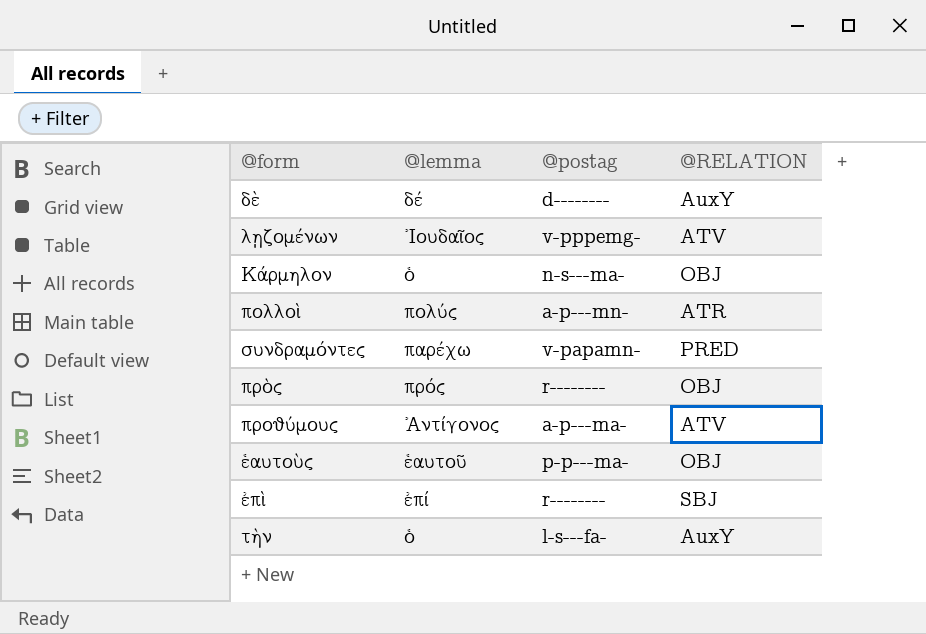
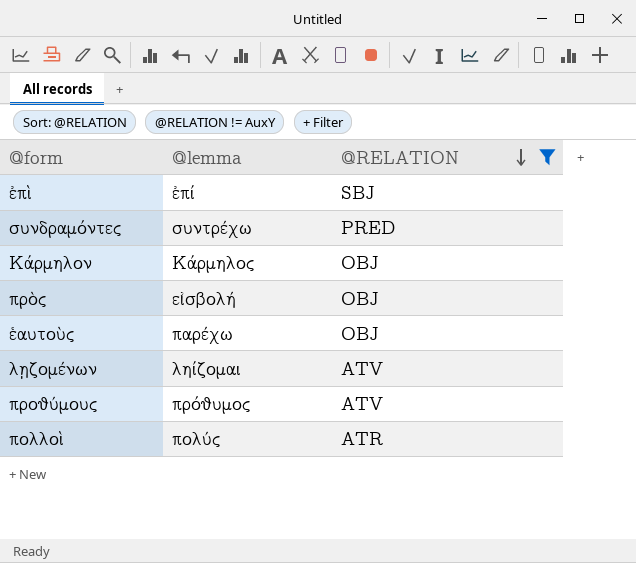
filter: none -> @RELATION != AuxY
row order: none -> @RELATION descending
column @postag | position: 3 -> none
συνδραμόντες | @lemma: παρέχω -> συντρέχω
Κάρμηλον | @lemma: ὁ -> Κάρμηλος
πρὸς | @lemma: πρός -> εἰσβολή
ἑαυτοὺς | @lemma: ἑαυτοῦ -> παρέχω
λῃζομένων | @lemma: Ἰουδαῖος -> ληίζομαι
προθύμους | @lemma: Ἀντίγονος -> πρόθυμος

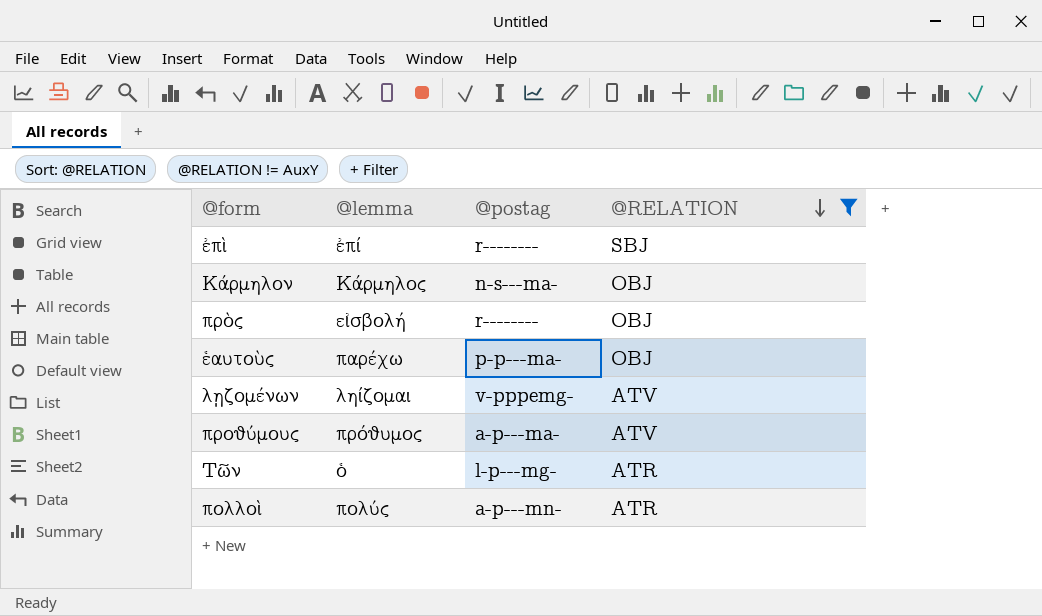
column @postag | position: none -> 3
row συνδραμόντες: συντρέχω | PRED -> none
row Τῶν: none -> ὁ | l-p---mg- | ATR

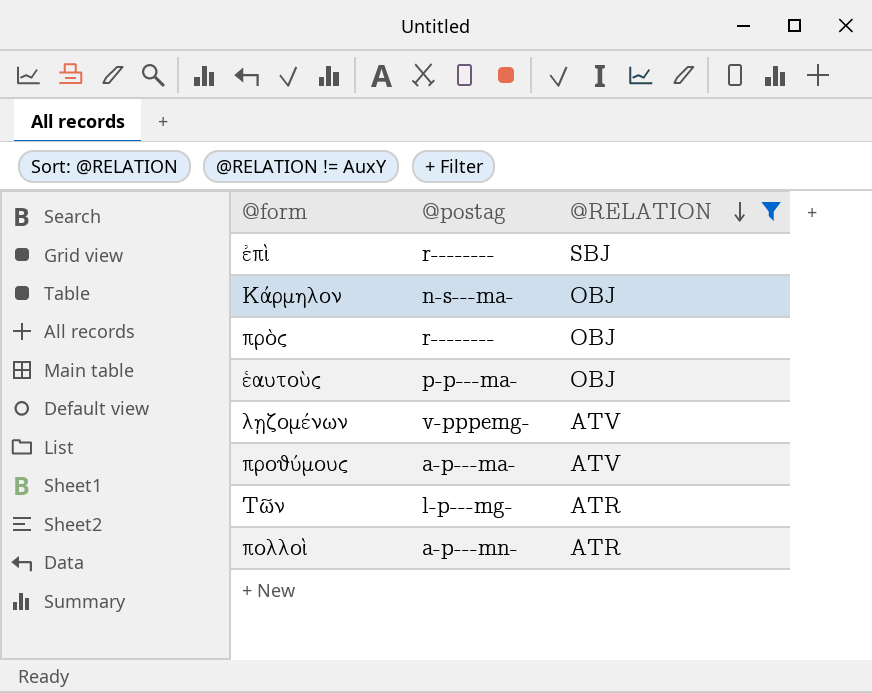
column @lemma | position: 2 -> none

